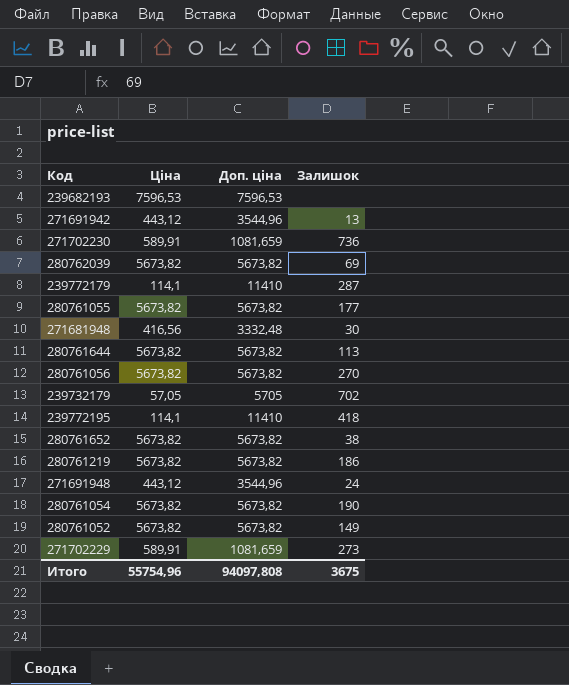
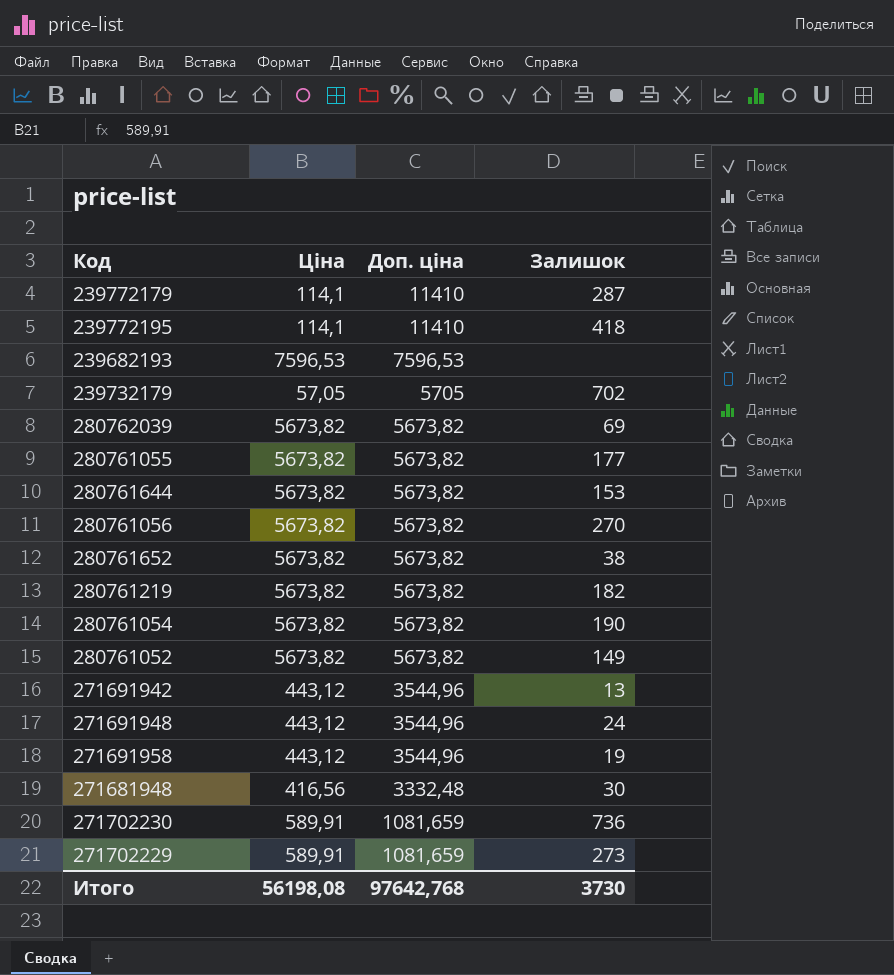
row order: none -> Доп. ціна descending
280761644 | Залишок: 113 -> 153
280761219 | Залишок: 186 -> 182
row 271691958: none -> 443,12 | 3544,96 | 19
Итого | Ціна: 55754,96 -> 56198,08
Итого | Доп. ціна: 94097,808 -> 97642,768
Итого | Залишок: 3675 -> 3730

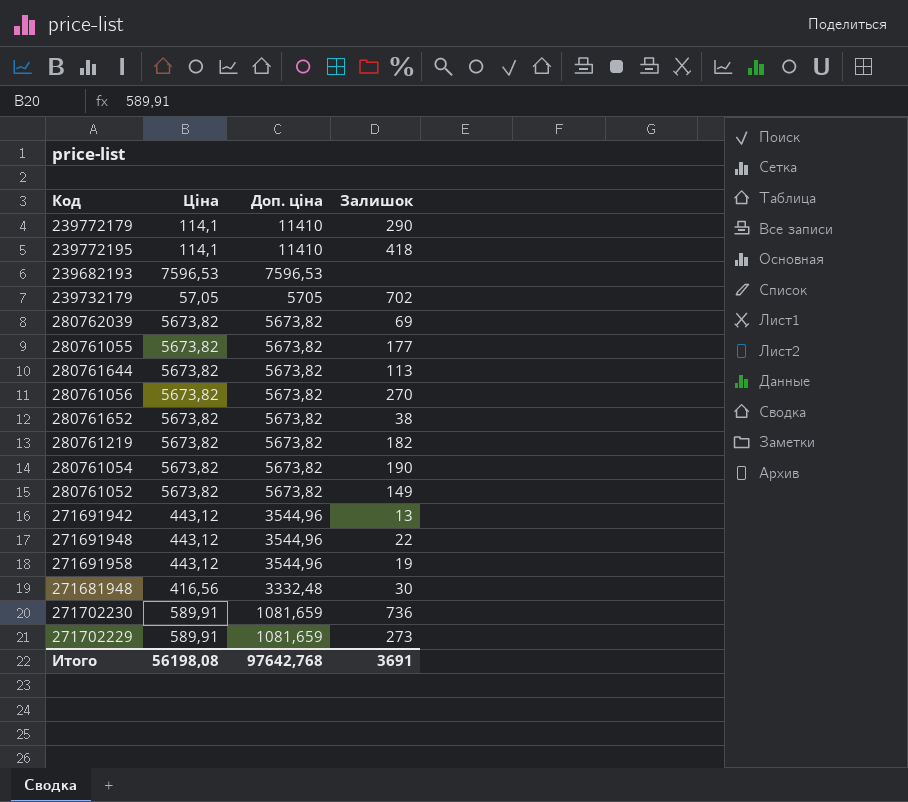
239772179 | Залишок: 287 -> 290
280761644 | Залишок: 153 -> 113
271691948 | Залишок: 24 -> 22
Итого | Залишок: 3730 -> 3691

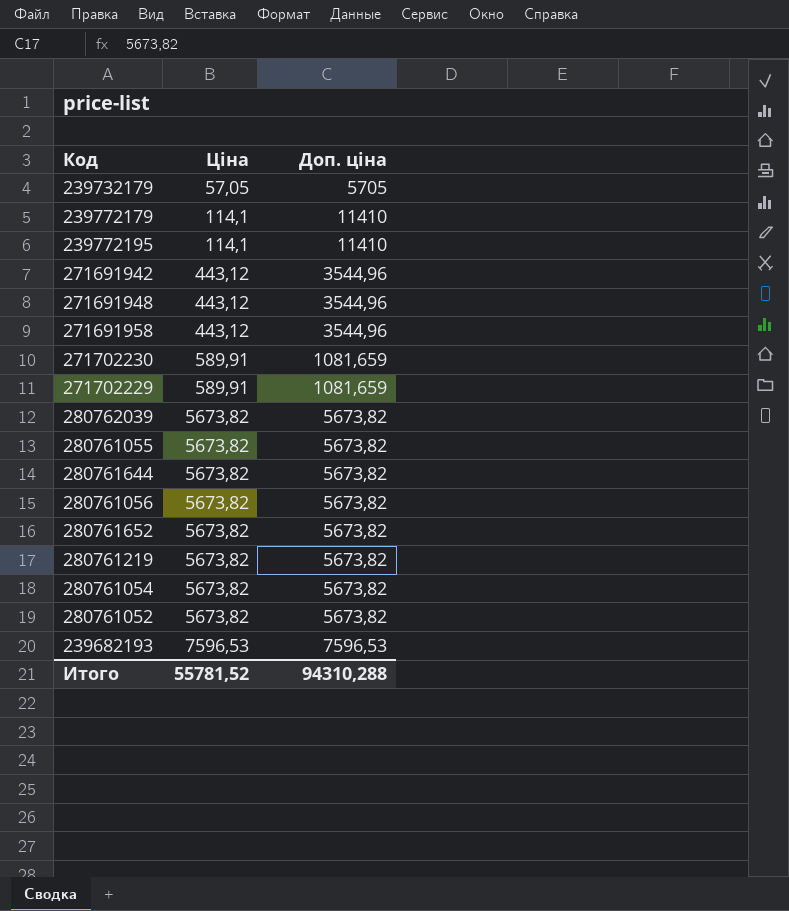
row order: Доп. ціна descending -> Ціна ascending
column Залишок | position: 4 -> none
row 271681948: 416,56 | 3332,48 | 30 -> none
Итого | Ціна: 56198,08 -> 55781,52
Итого | Доп. ціна: 97642,768 -> 94310,288

